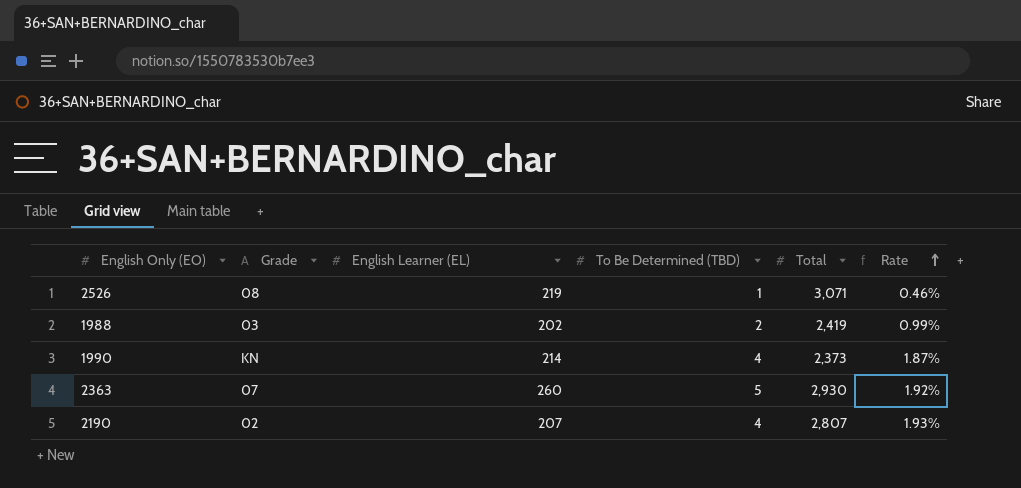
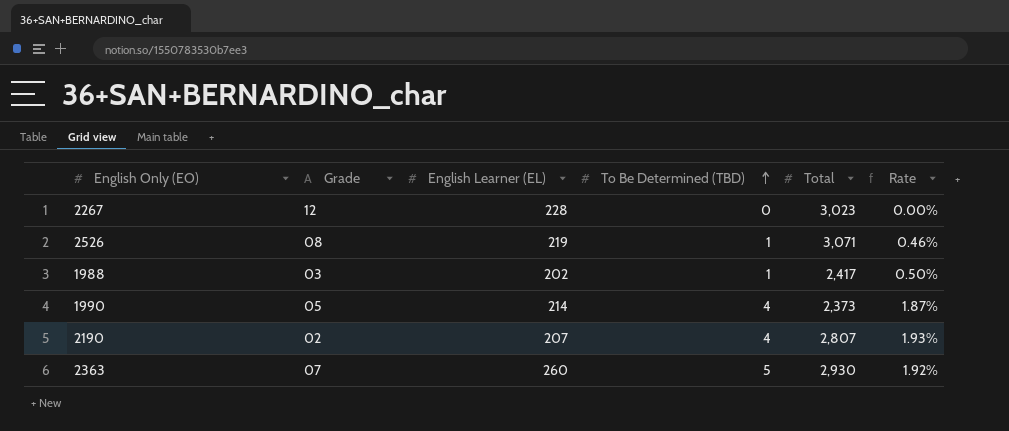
row order: Rate ascending -> To Be Determined (TBD) ascending
row 2267: none -> 12 | 228 | 0 | 3,023 | 0.00%
1988 | To Be Determined (TBD): 2 -> 1
1988 | Total: 2,419 -> 2,417
1988 | Rate: 0.99% -> 0.50%
1990 | Grade: KN -> 05

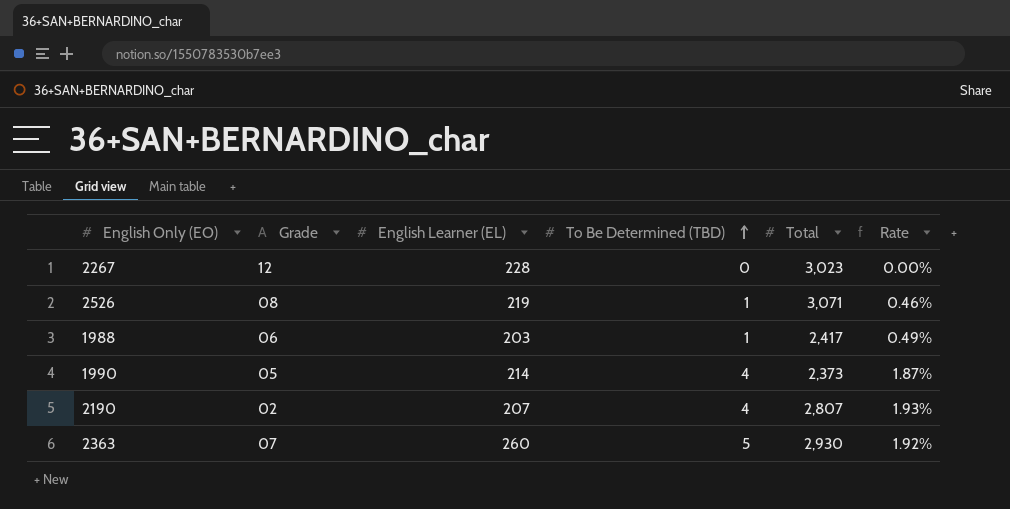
1988 | Grade: 03 -> 06
1988 | English Learner (EL): 202 -> 203
1988 | Rate: 0.50% -> 0.49%

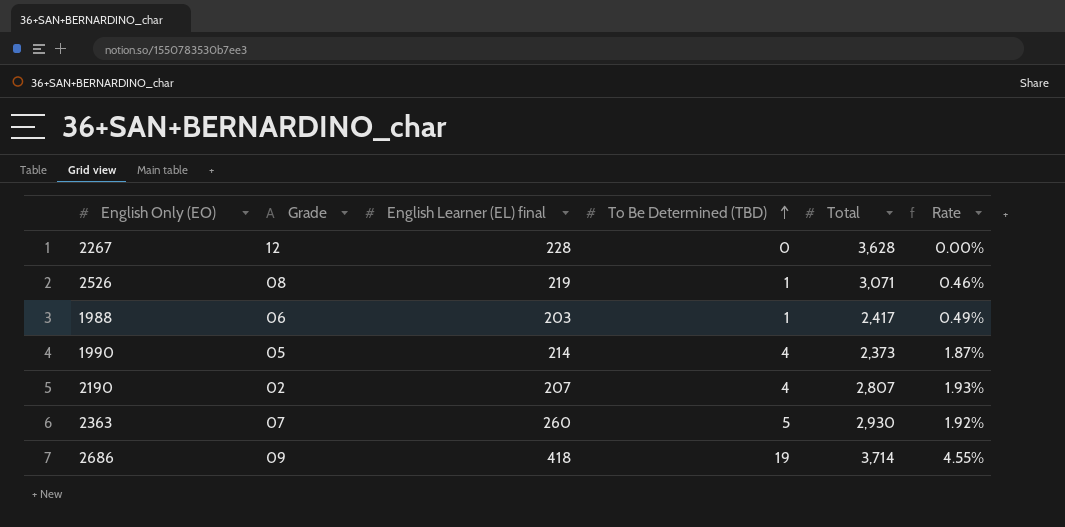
column name: English Learner (EL) -> English Learner (EL) final
2267 | Total: 3,023 -> 3,628
row 2686: none -> 09 | 418 | 19 | 3,714 | 4.55%

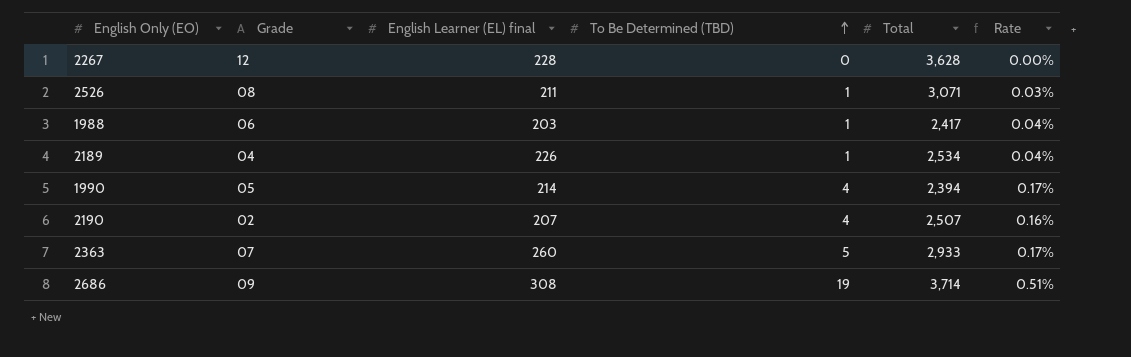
column Rate | formula: [To Be Determined (TBD)] / [English Learner (EL) final] -> [To Be Determined (TBD)] / [Total]
2526 | English Learner (EL) final: 219 -> 211
row 2189: none -> 04 | 226 | 1 | 2,534 | 0.04%
1990 | Total: 2,373 -> 2,394
2190 | Total: 2,807 -> 2,507
2363 | Total: 2,930 -> 2,933
2686 | English Learner (EL) final: 418 -> 308

